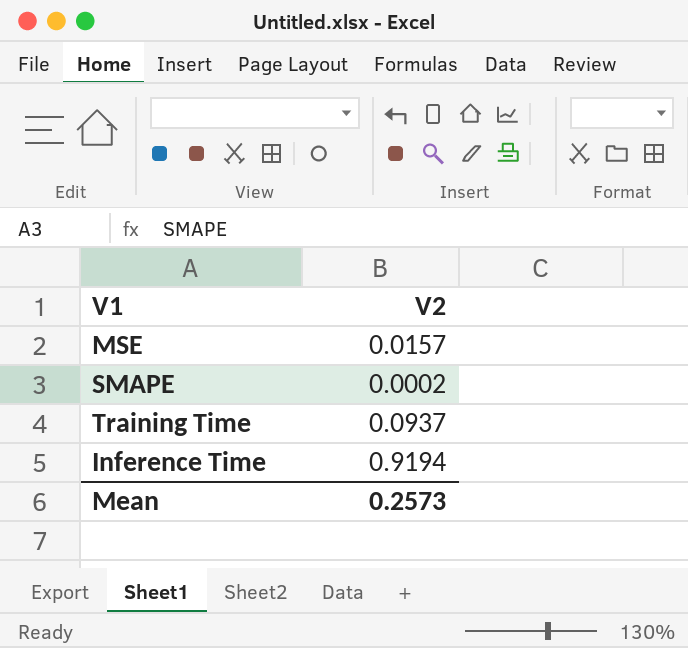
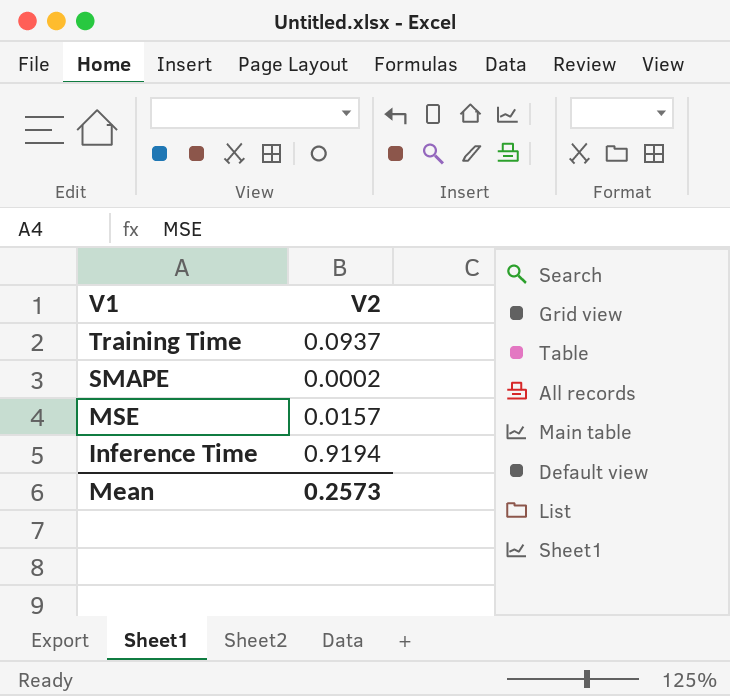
row order: none -> V1 descending

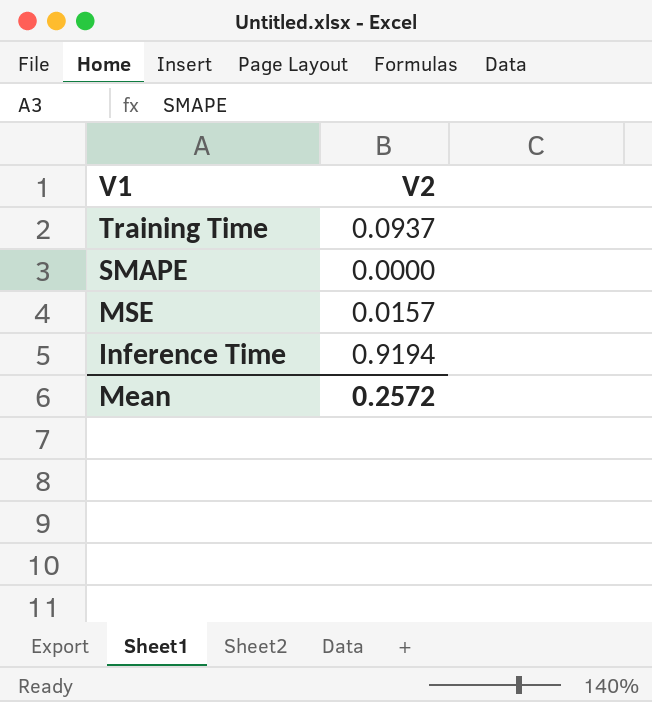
SMAPE | V2: 0.0002 -> 0.0000
Mean | V2: 0.2573 -> 0.2572

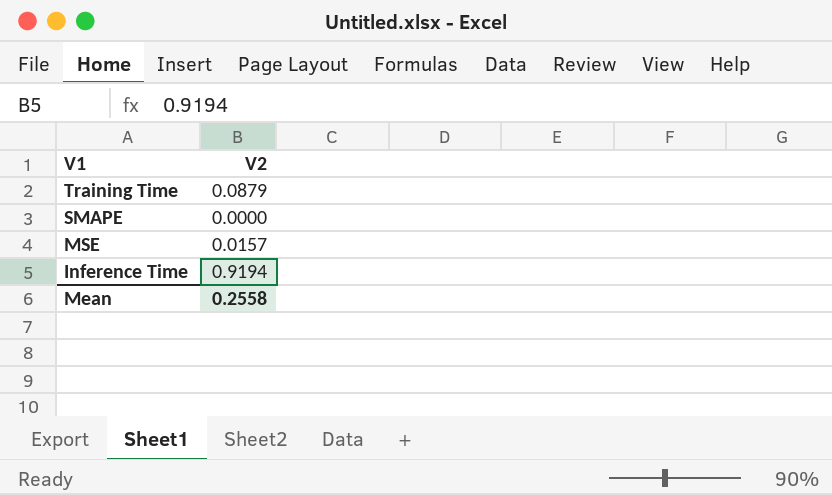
Training Time | V2: 0.0937 -> 0.0879
Mean | V2: 0.2572 -> 0.2558

